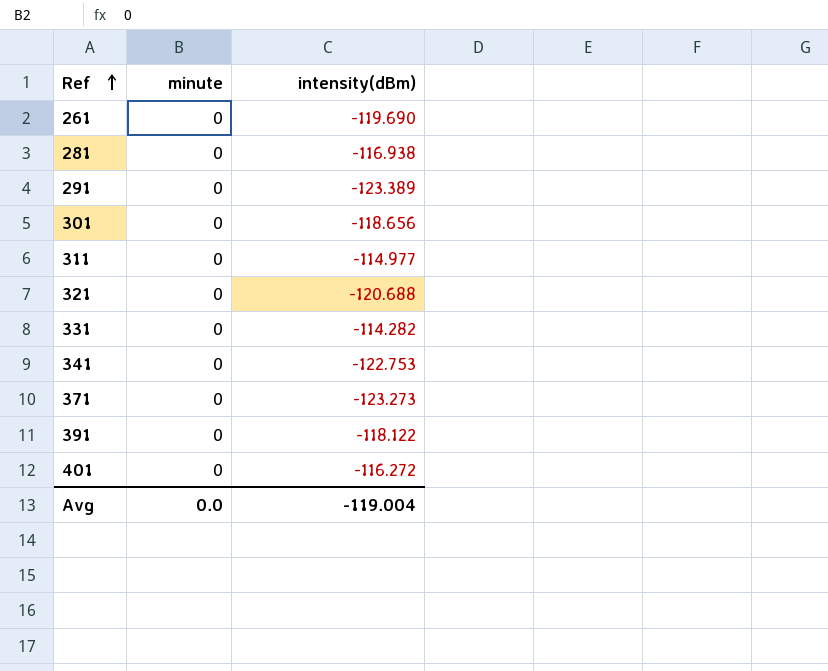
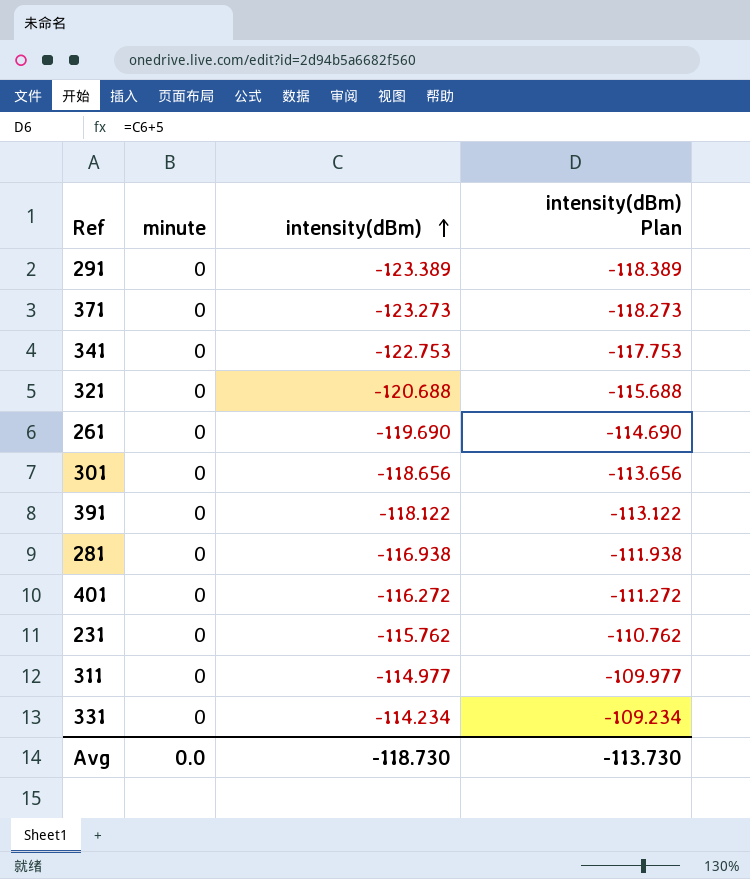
row order: Ref ascending -> intensity(dBm) ascending
column intensity(dBm) Plan | formula: none -> [intensity(dBm)] + 5
row 231: none -> 0 | -115.762 | -110.762
331 | intensity(dBm): -114.282 -> -114.234
Avg | intensity(dBm): -119.004 -> -118.730

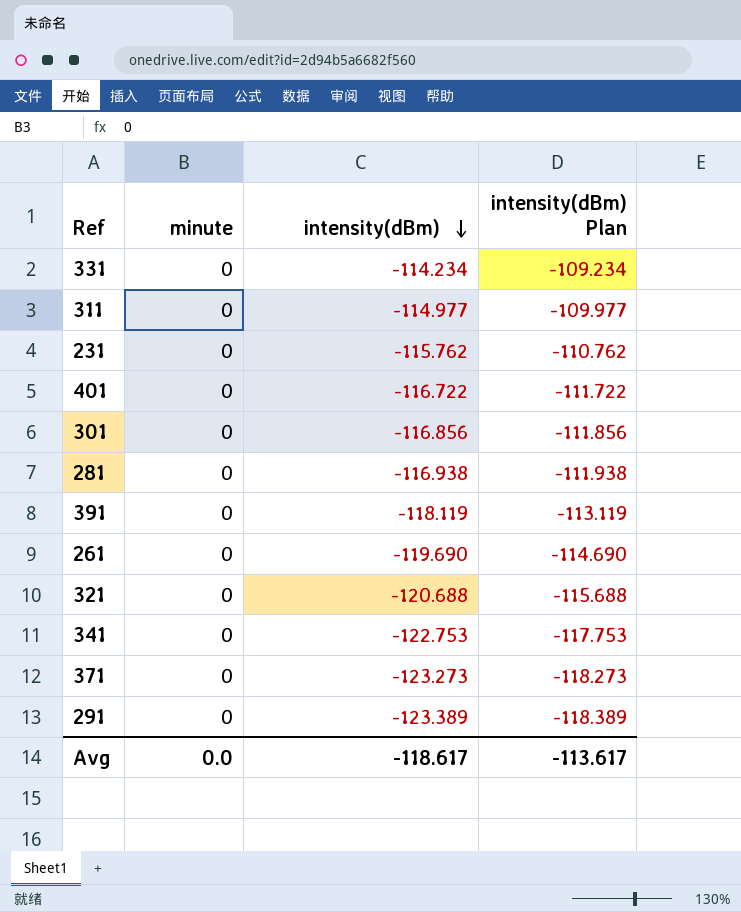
row order: intensity(dBm) ascending -> intensity(dBm) descending
401 | intensity(dBm): -116.272 -> -116.722
401 | intensity(dBm) Plan: -111.272 -> -111.722
301 | intensity(dBm): -118.656 -> -116.856
301 | intensity(dBm) Plan: -113.656 -> -111.856
391 | intensity(dBm): -118.122 -> -118.119
391 | intensity(dBm) Plan: -113.122 -> -113.119
Avg | intensity(dBm): -118.730 -> -118.617
Avg | intensity(dBm) Plan: -113.730 -> -113.617

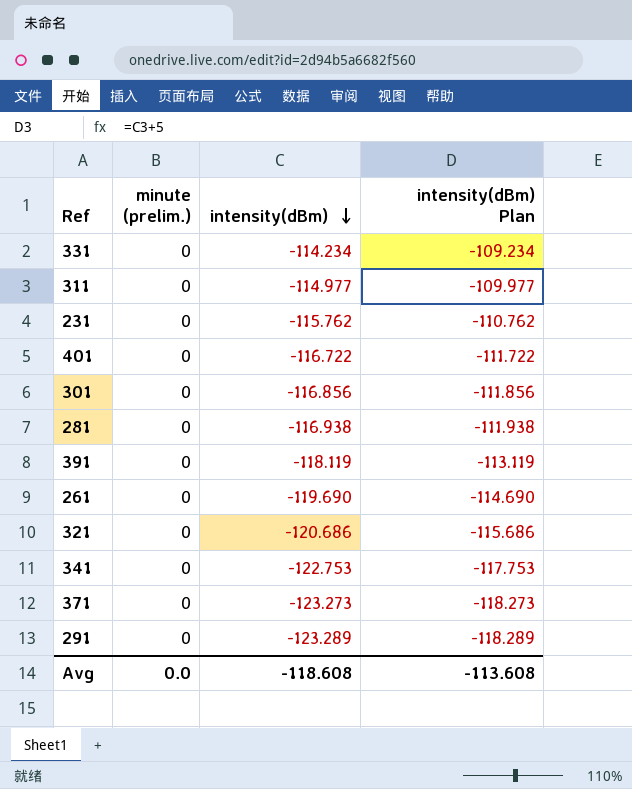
column name: minute -> minute (prelim.)
321 | intensity(dBm): -120.688 -> -120.686
321 | intensity(dBm) Plan: -115.688 -> -115.686
291 | intensity(dBm): -123.389 -> -123.289
291 | intensity(dBm) Plan: -118.389 -> -118.289
Avg | intensity(dBm): -118.617 -> -118.608
Avg | intensity(dBm) Plan: -113.617 -> -113.608

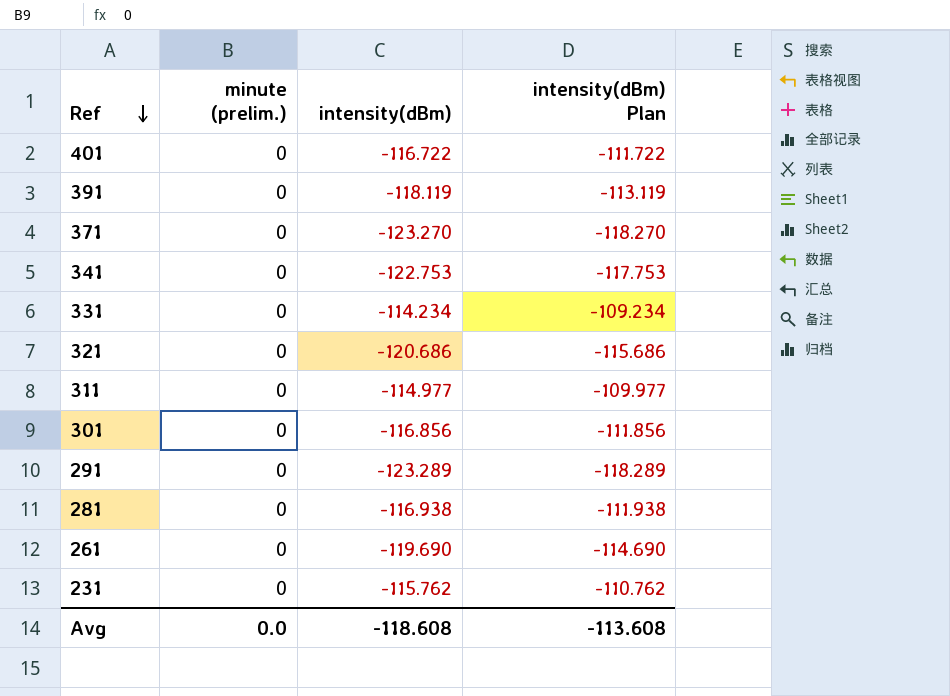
row order: intensity(dBm) descending -> Ref descending
371 | intensity(dBm): -123.273 -> -123.270
371 | intensity(dBm) Plan: -118.273 -> -118.270

